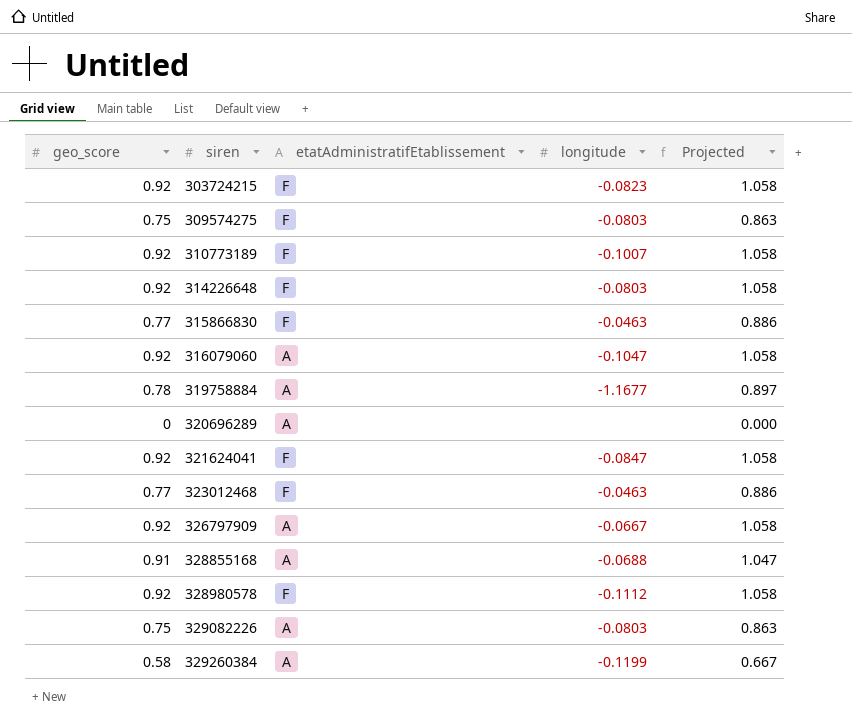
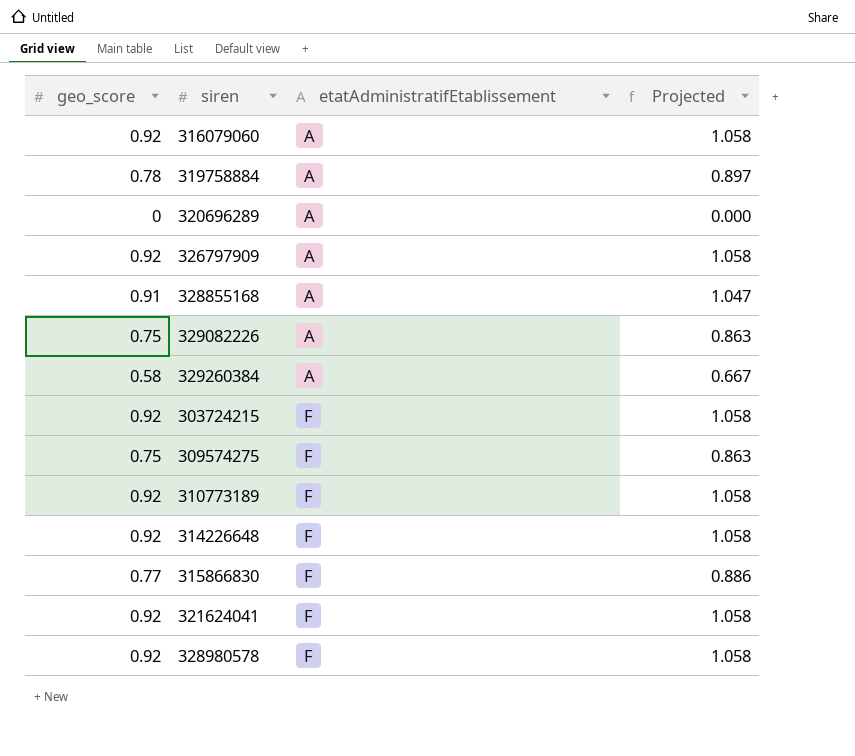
row order: siren ascending -> etatAdministratifEtablissement ascending
column longitude | position: 4 -> none
row 323012468: 0.77 | F | -0.0463 | 0.886 -> none

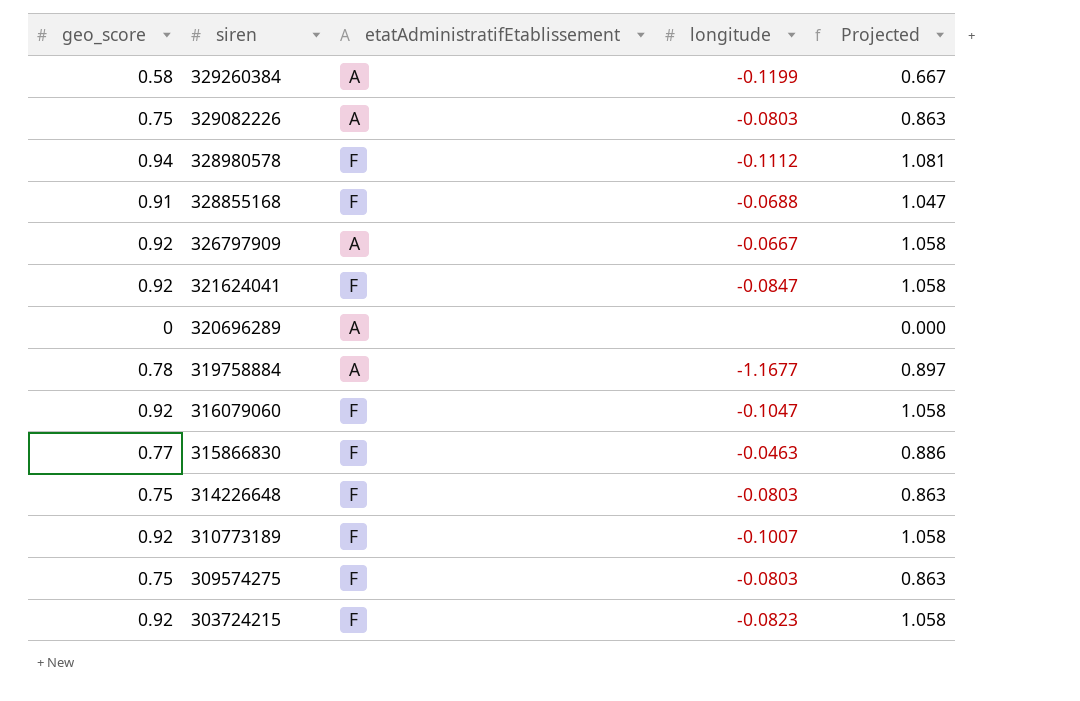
row order: etatAdministratifEtablissement ascending -> siren descending
column longitude | position: none -> 4
328980578 | geo_score: 0.92 -> 0.94
328980578 | Projected: 1.058 -> 1.081
328855168 | etatAdministratifEtablissement: A -> F
316079060 | etatAdministratifEtablissement: A -> F
314226648 | geo_score: 0.92 -> 0.75
314226648 | Projected: 1.058 -> 0.863

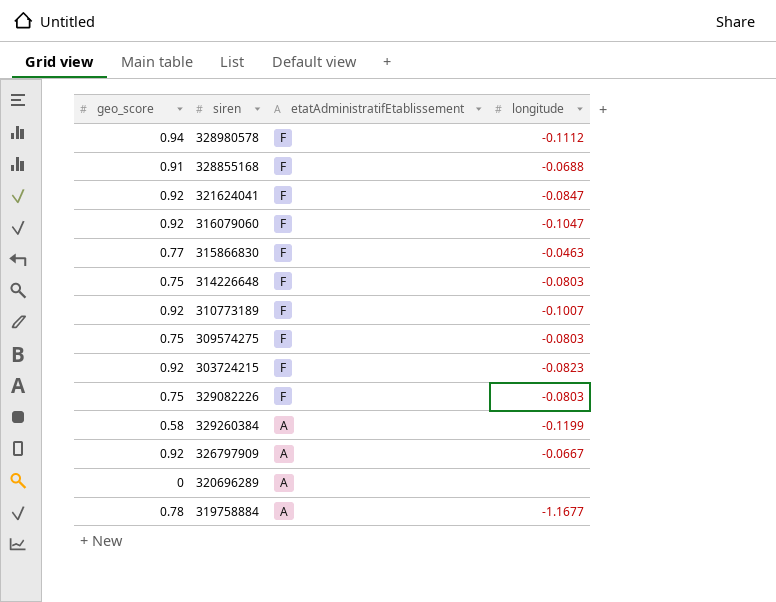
row order: siren descending -> etatAdministratifEtablissement descending
column Projected | formula: [geo_score] * 1.15 -> none
329082226 | etatAdministratifEtablissement: A -> F

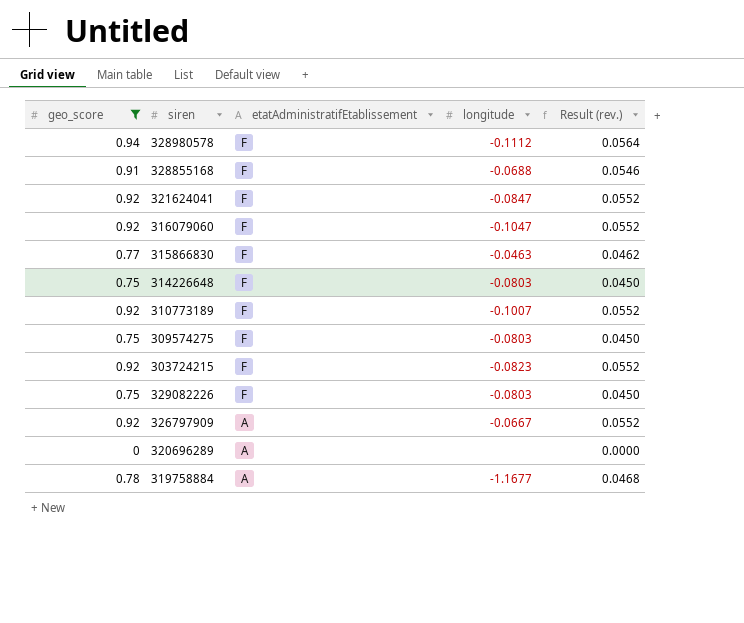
filter: none -> geo_score != 0.58
column Result (rev.) | formula: none -> [geo_score] * 0.06

